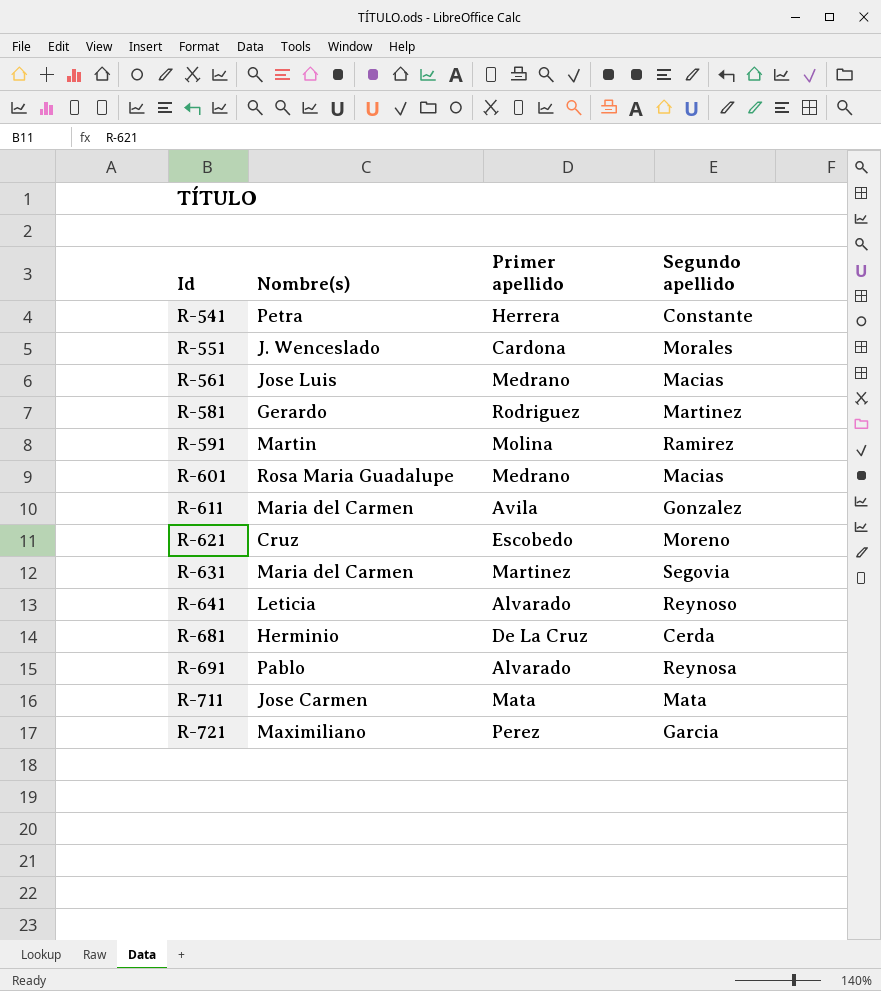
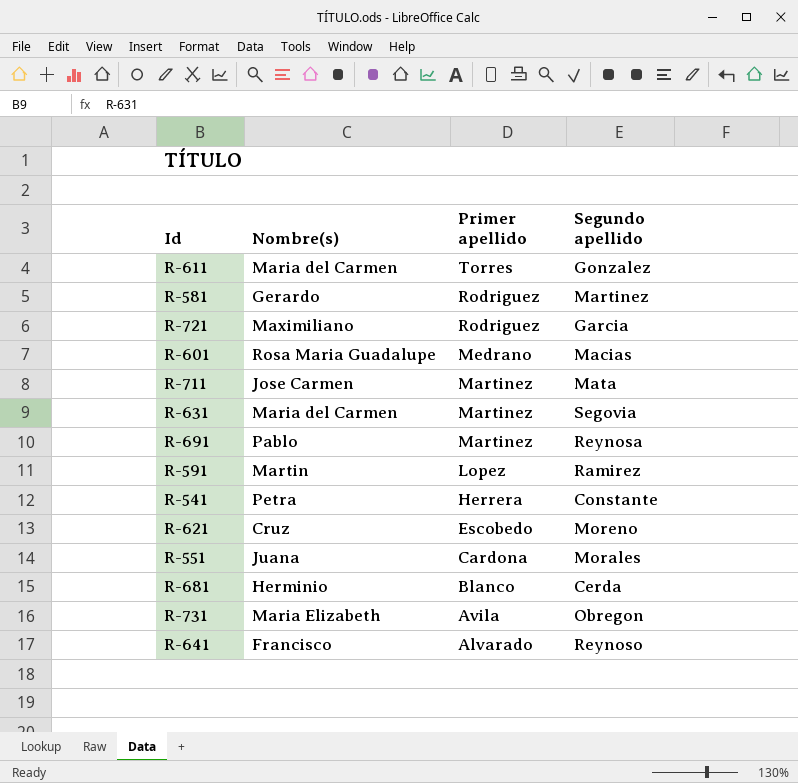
row order: Id ascending -> Primer apellido descending
row R-561: Jose Luis | Medrano | Macias -> none
R-611 | Primer apellido: Avila -> Torres
R-721 | Primer apellido: Perez -> Rodriguez
R-711 | Primer apellido: Mata -> Martinez
R-691 | Primer apellido: Alvarado -> Martinez
R-591 | Primer apellido: Molina -> Lopez
R-551 | Nombre(s): J. Wenceslado -> Juana
R-681 | Primer apellido: De La Cruz -> Blanco
row R-731: none -> Maria Elizabeth | Avila | Obregon
R-641 | Nombre(s): Leticia -> Francisco

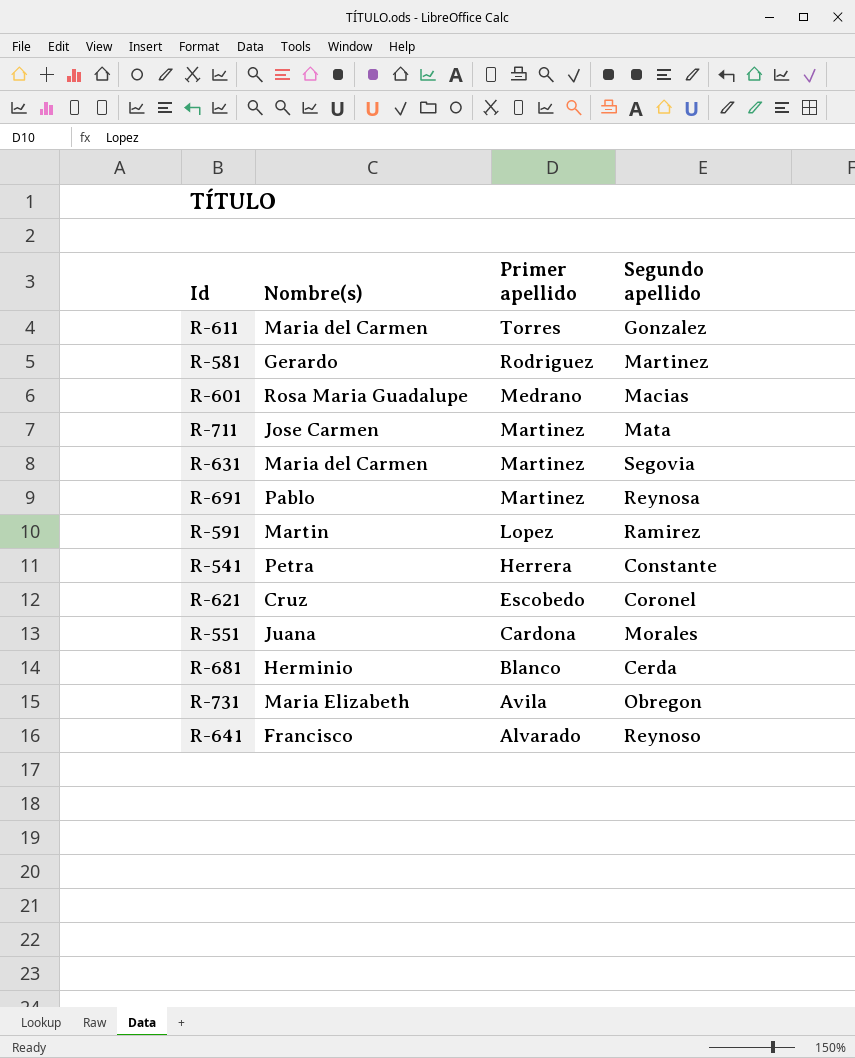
row R-721: Maximiliano | Rodriguez | Garcia -> none
R-621 | Segundo apellido: Moreno -> Coronel

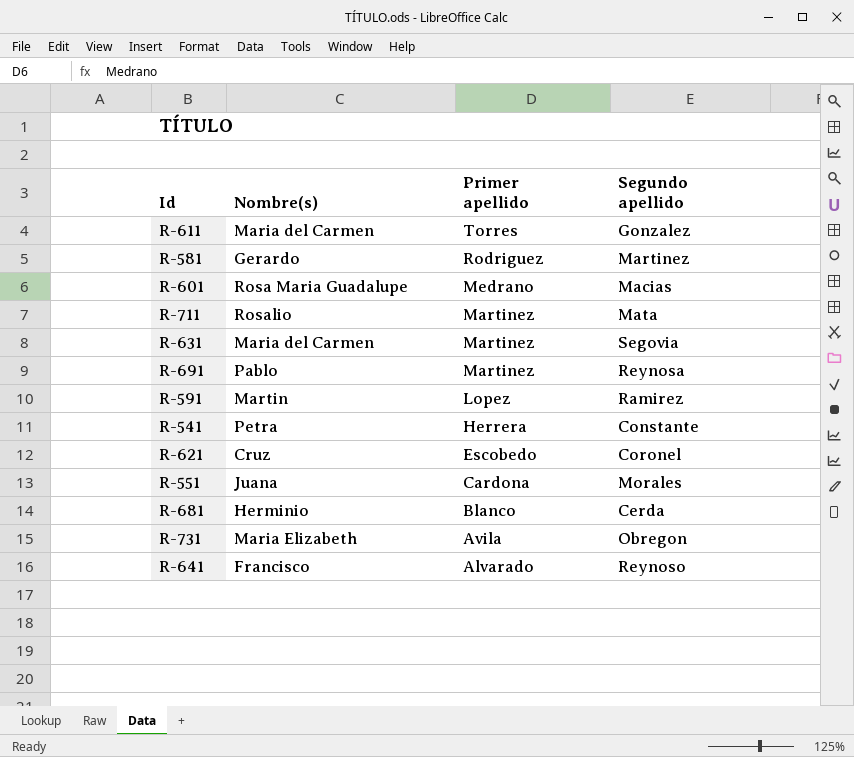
R-711 | Nombre(s): Jose Carmen -> Rosalio

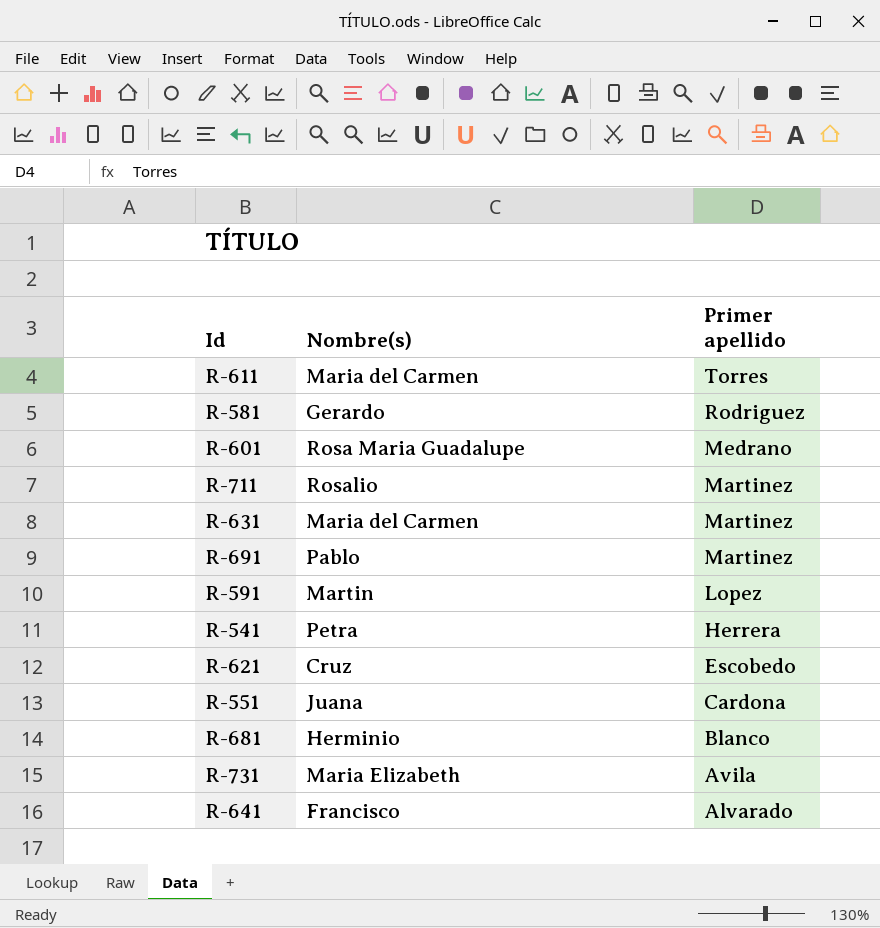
column Segundo apellido | position: 4 -> none

